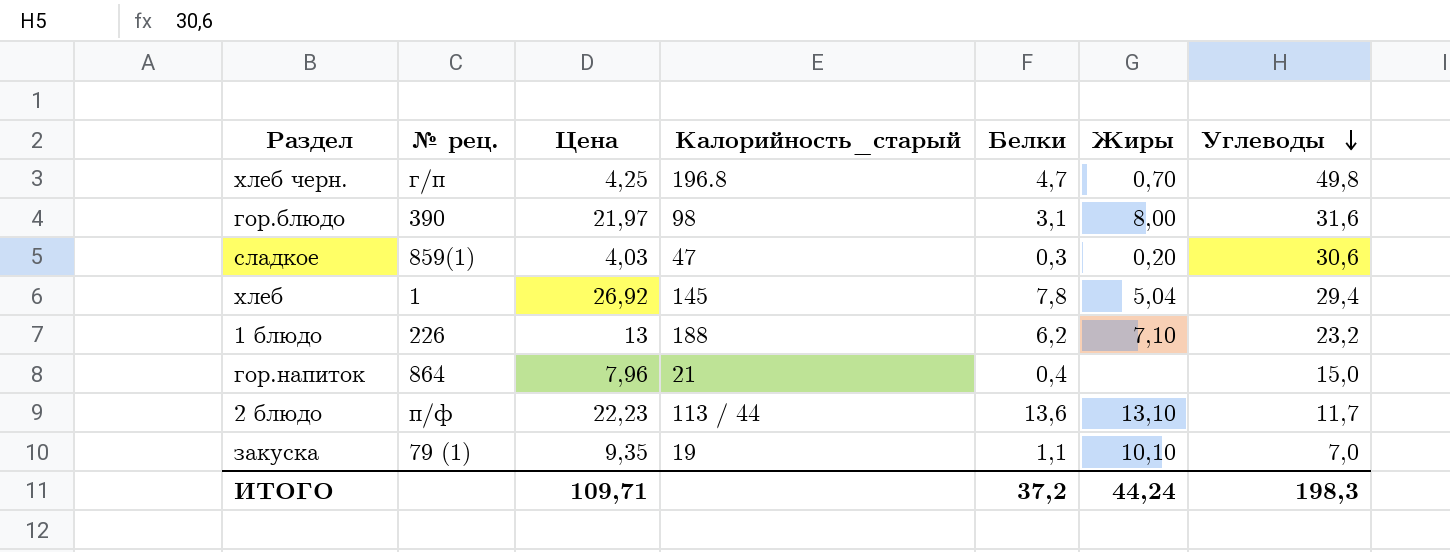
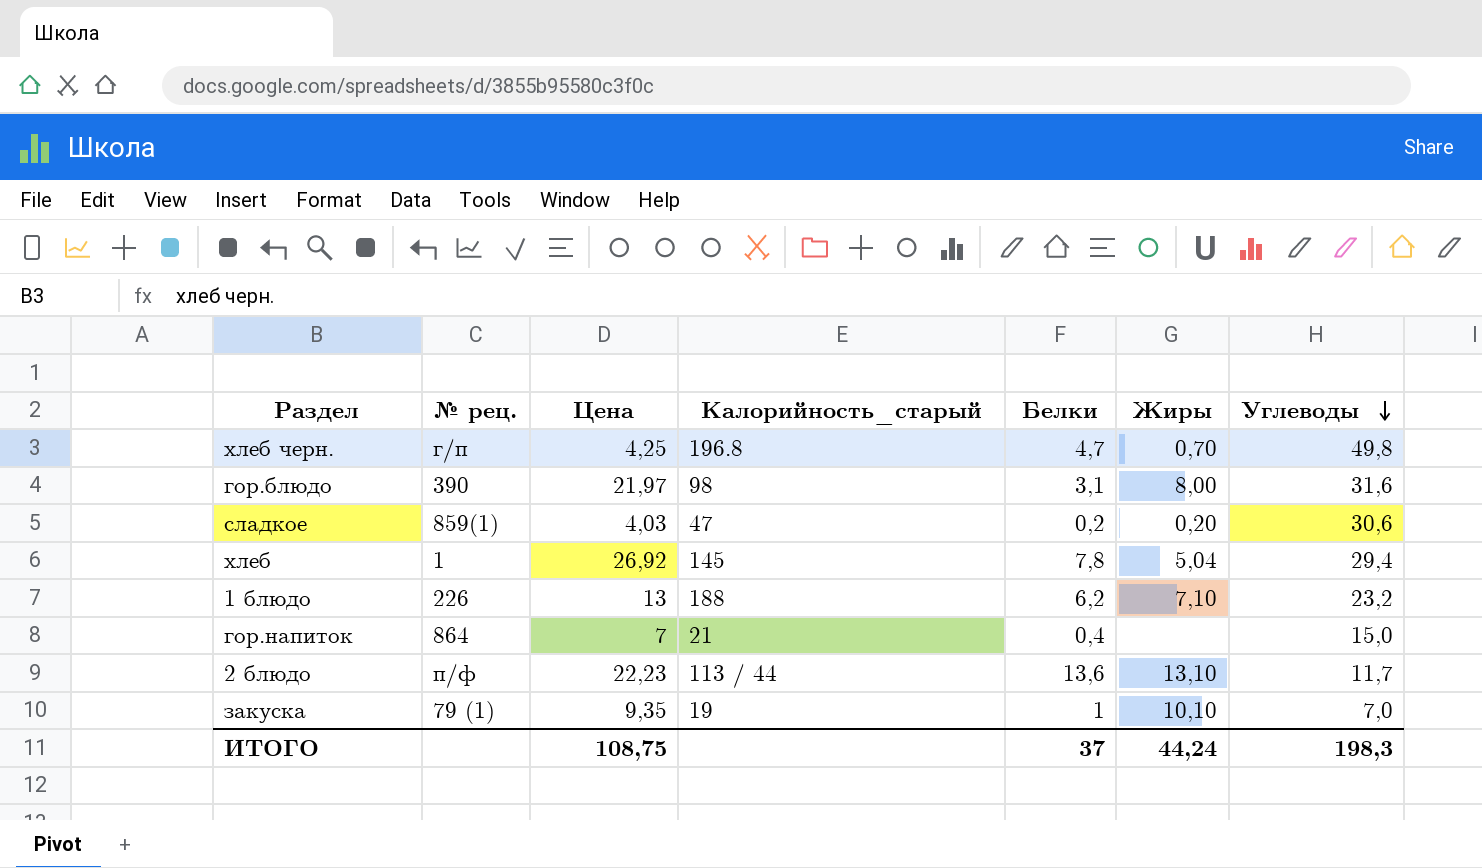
сладкое | Белки: 0,3 -> 0,2
гор.напиток | Цена: 7,96 -> 7
закуска | Белки: 1,1 -> 1
ИТОГО | Цена: 109,71 -> 108,75
ИТОГО | Белки: 37,2 -> 37

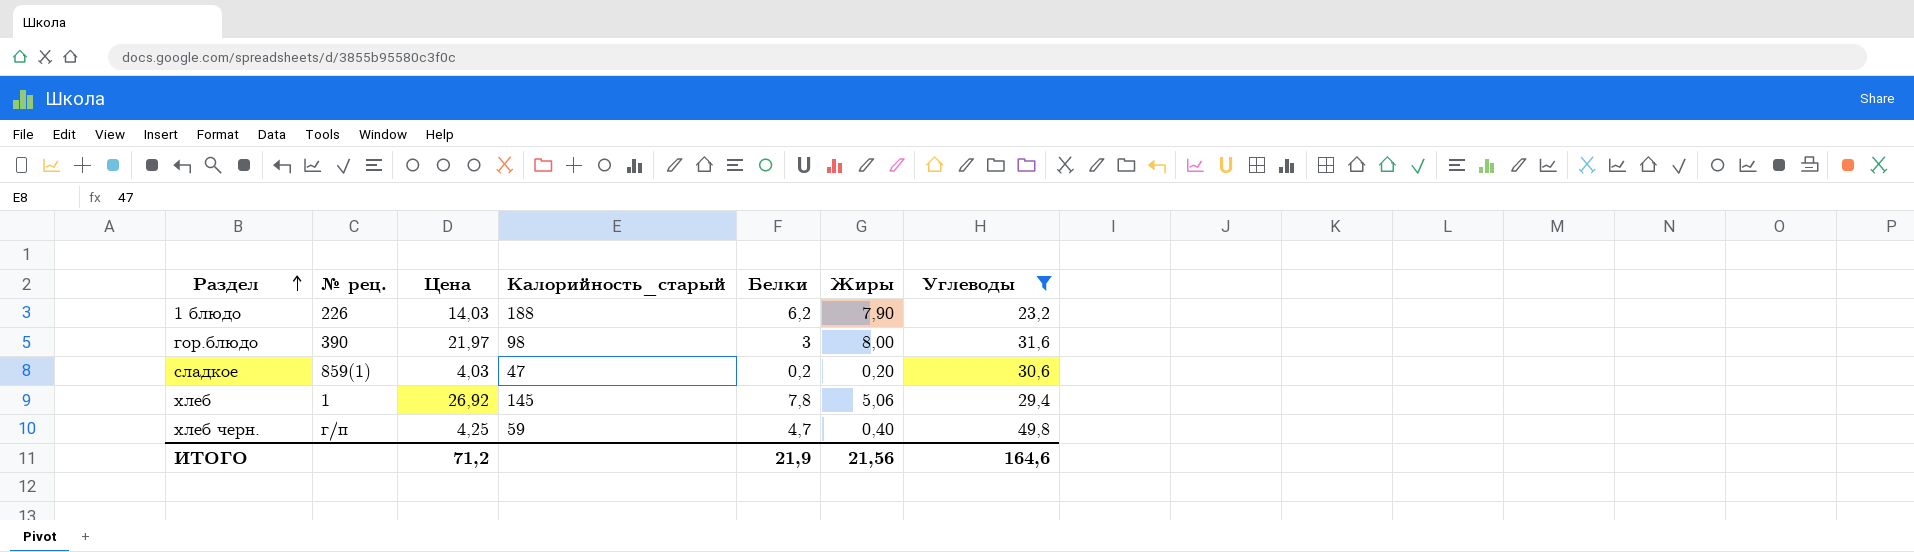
filter: none -> Углеводы >= 23,2
row order: Углеводы descending -> Раздел ascending
1 блюдо | Цена: 13 -> 14,03
1 блюдо | Жиры: 7,10 -> 7,90
гор.блюдо | Белки: 3,1 -> 3
хлеб | Жиры: 5,04 -> 5,06
хлеб черн. | Калорийность_старый: 196.8 -> 59
хлеб черн. | Жиры: 0,70 -> 0,40
ИТОГО | Цена: 108,75 -> 71,2
ИТОГО | Белки: 37 -> 21,9
ИТОГО | Жиры: 44,24 -> 21,56
ИТОГО | Углеводы: 198,3 -> 164,6

